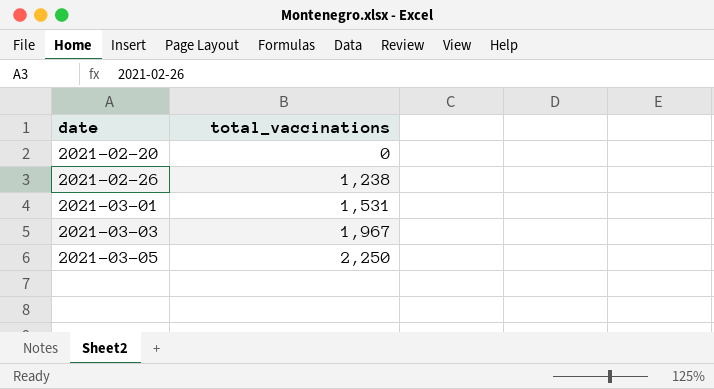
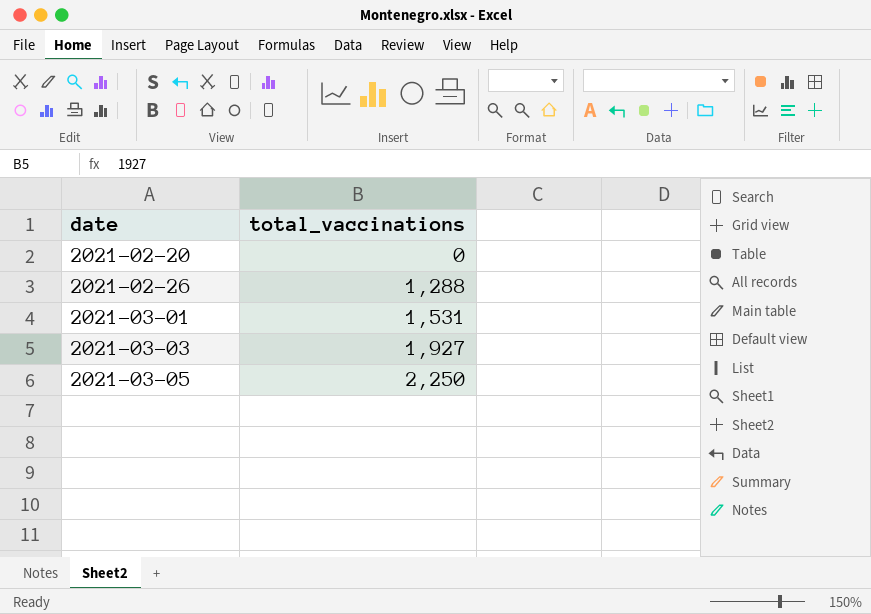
2021-02-26 | total_vaccinations: 1,238 -> 1,288
2021-03-03 | total_vaccinations: 1,967 -> 1,927

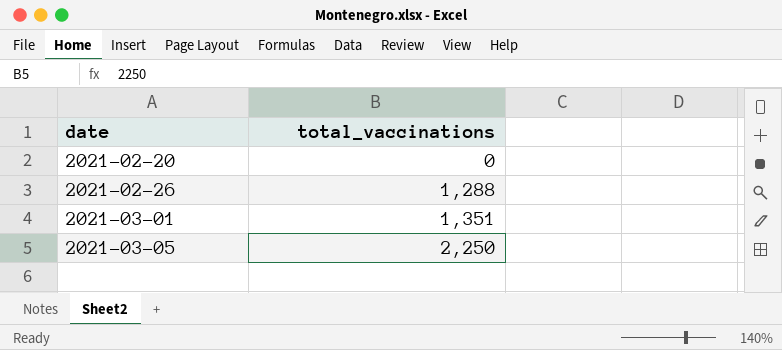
row 2021-03-03: 1,927 -> none
2021-03-01 | total_vaccinations: 1,531 -> 1,351

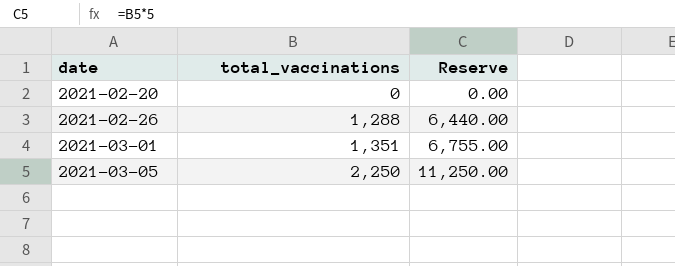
column Reserve | formula: none -> [total_vaccinations] * 5

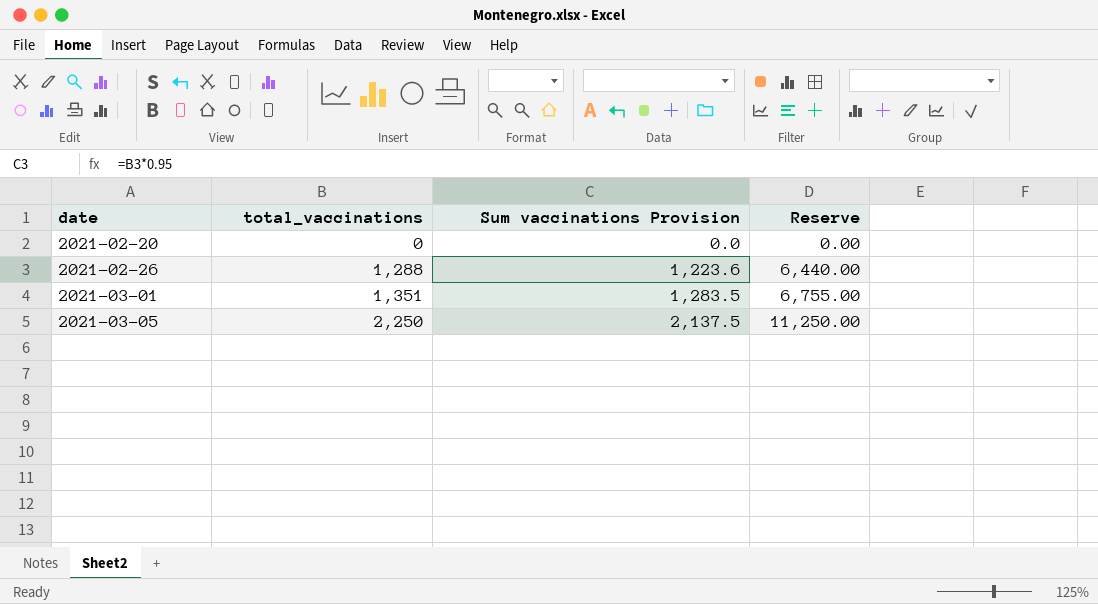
column Sum vaccinations Provision | formula: none -> [total_vaccinations] * 0.95

